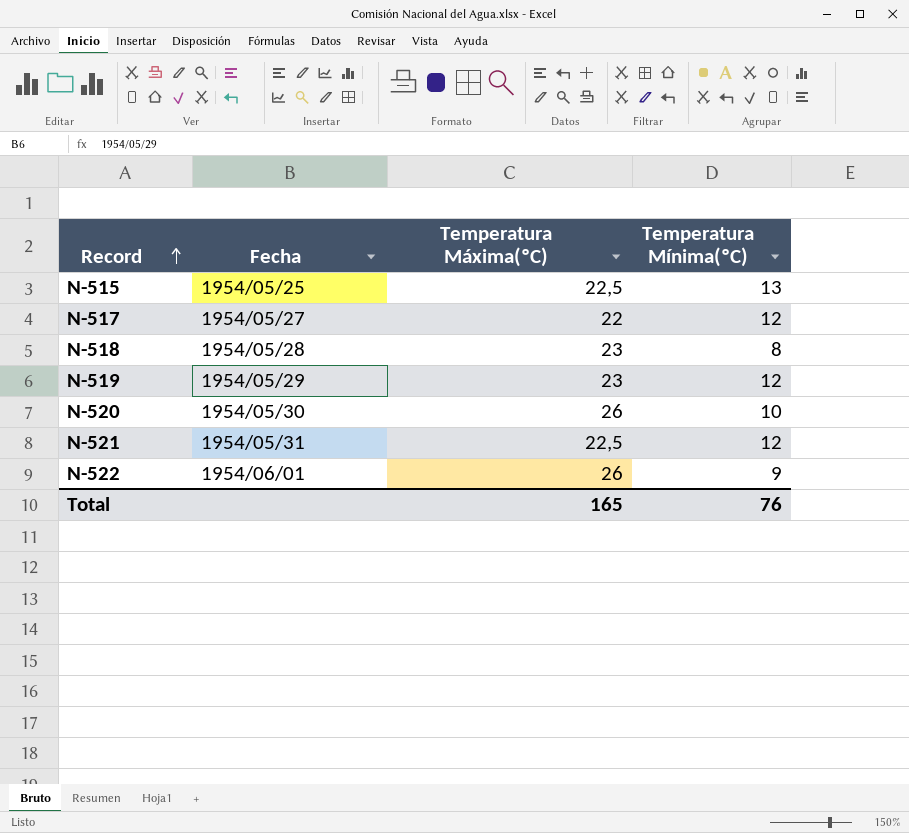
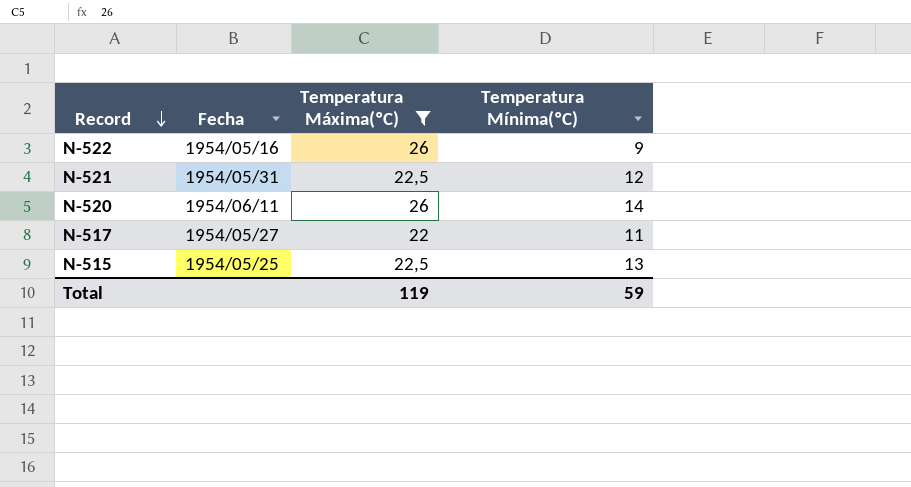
filter: none -> Temperatura Máxima(ºC) != 23
row order: Record ascending -> Record descending
N-522 | Fecha: 1954/06/01 -> 1954/05/16
N-520 | Fecha: 1954/05/30 -> 1954/06/11
N-520 | Temperatura Mínima(ºC): 10 -> 14
N-517 | Temperatura Mínima(ºC): 12 -> 11
Total | Temperatura Máxima(ºC): 165 -> 119
Total | Temperatura Mínima(ºC): 76 -> 59

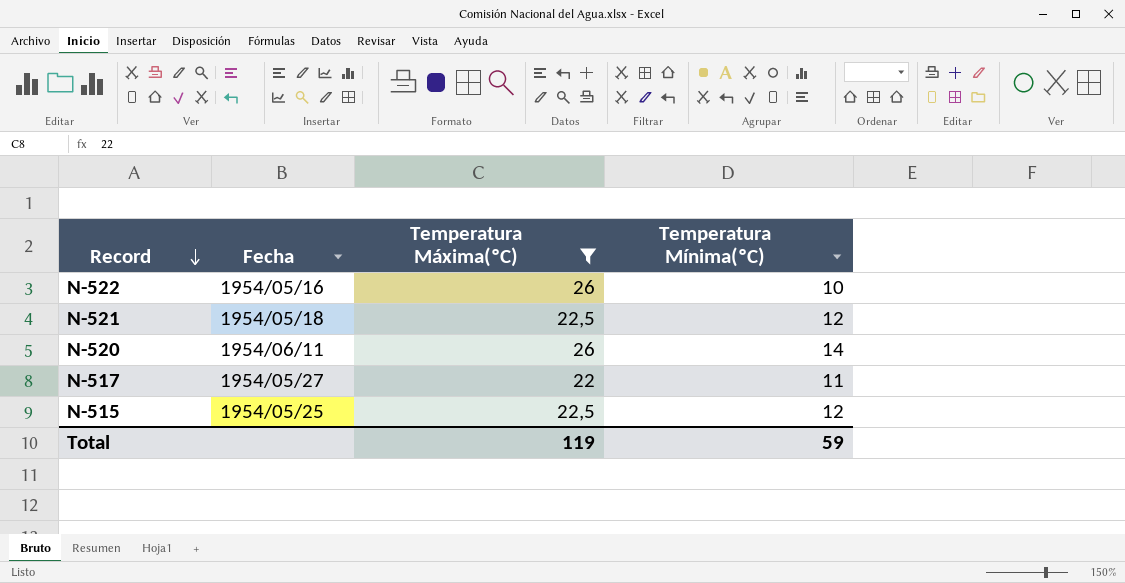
N-522 | Temperatura Mínima(ºC): 9 -> 10
N-521 | Fecha: 1954/05/31 -> 1954/05/18
N-515 | Temperatura Mínima(ºC): 13 -> 12

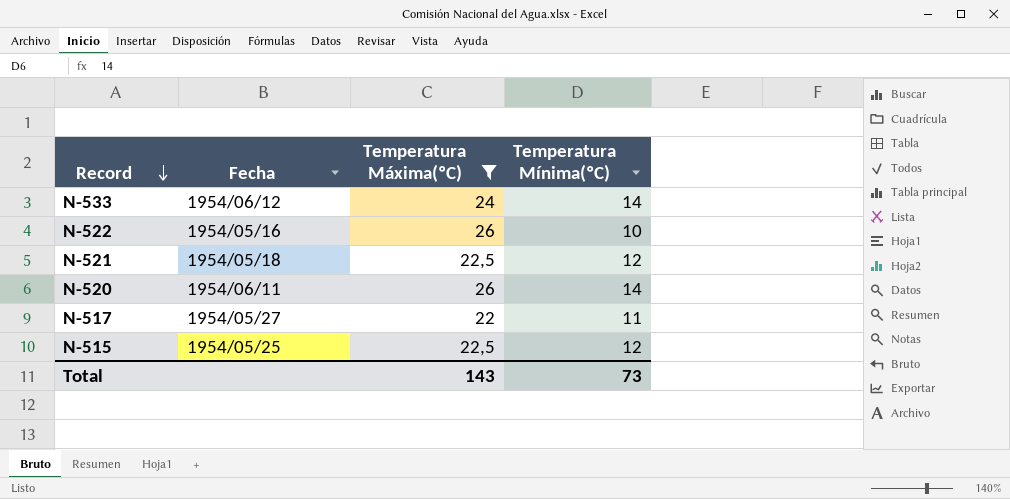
row N-533: none -> 1954/06/12 | 24 | 14
Total | Temperatura Máxima(ºC): 119 -> 143
Total | Temperatura Mínima(ºC): 59 -> 73

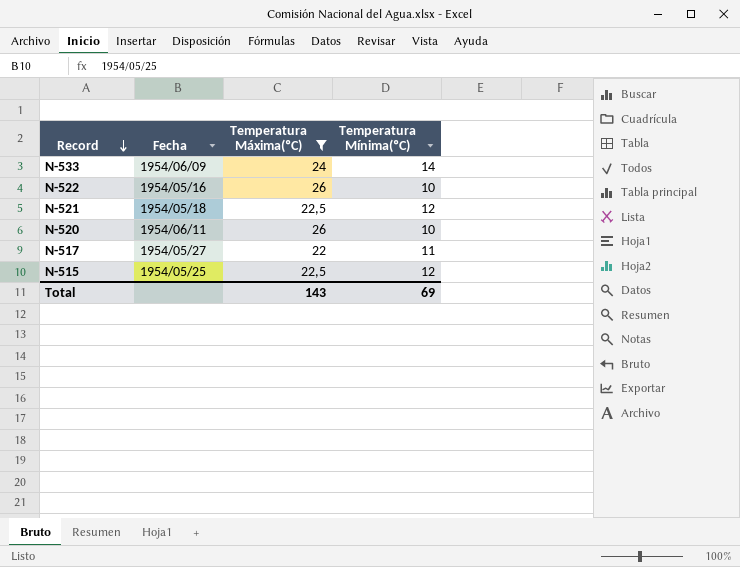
N-533 | Fecha: 1954/06/12 -> 1954/06/09
N-520 | Temperatura Mínima(ºC): 14 -> 10
Total | Temperatura Mínima(ºC): 73 -> 69

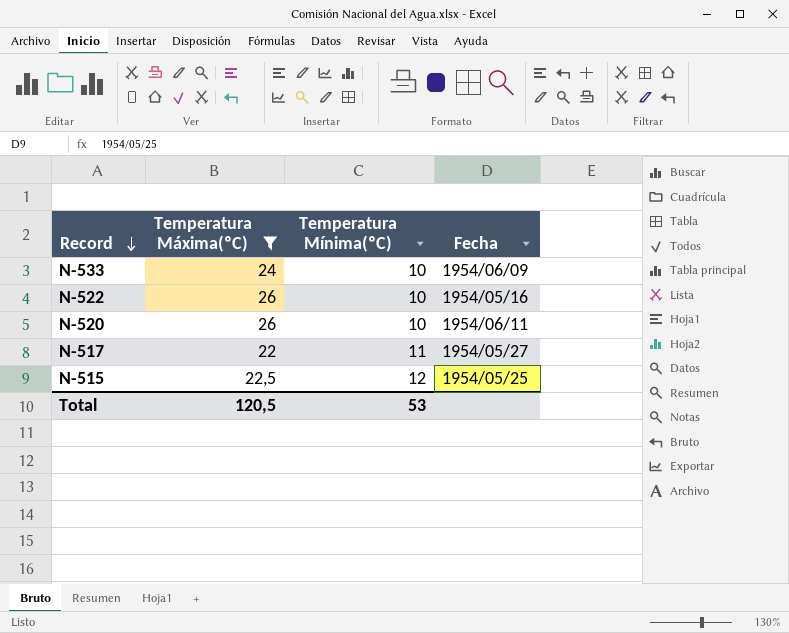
column Fecha | position: 2 -> 4
row N-521: 1954/05/18 | 22,5 | 12 -> none
N-533 | Temperatura Mínima(ºC): 14 -> 10
Total | Temperatura Máxima(ºC): 143 -> 120,5
Total | Temperatura Mínima(ºC): 69 -> 53

